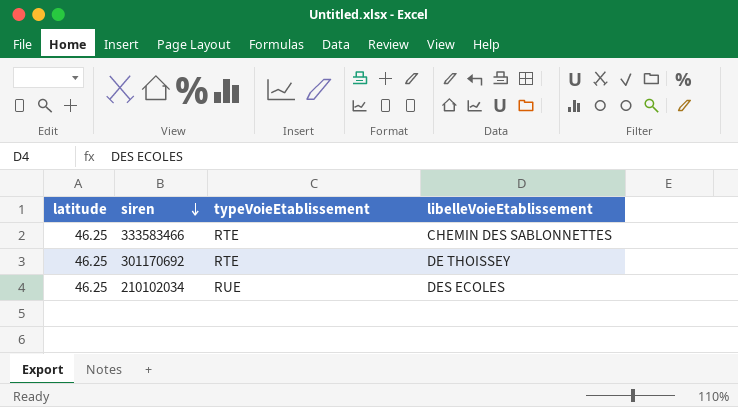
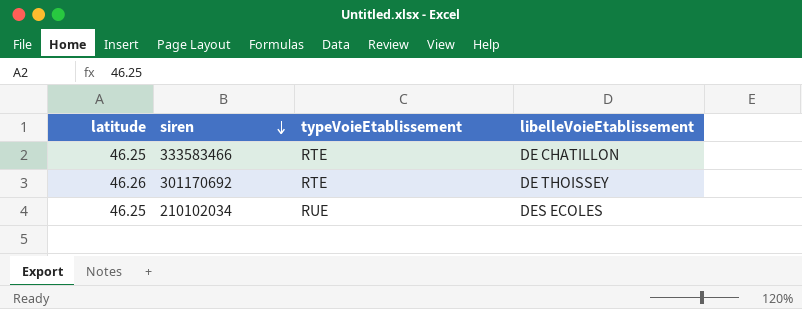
333583466 | libelleVoieEtablissement: CHEMIN DES SABLONNETTES -> DE CHATILLON
301170692 | latitude: 46.25 -> 46.26

